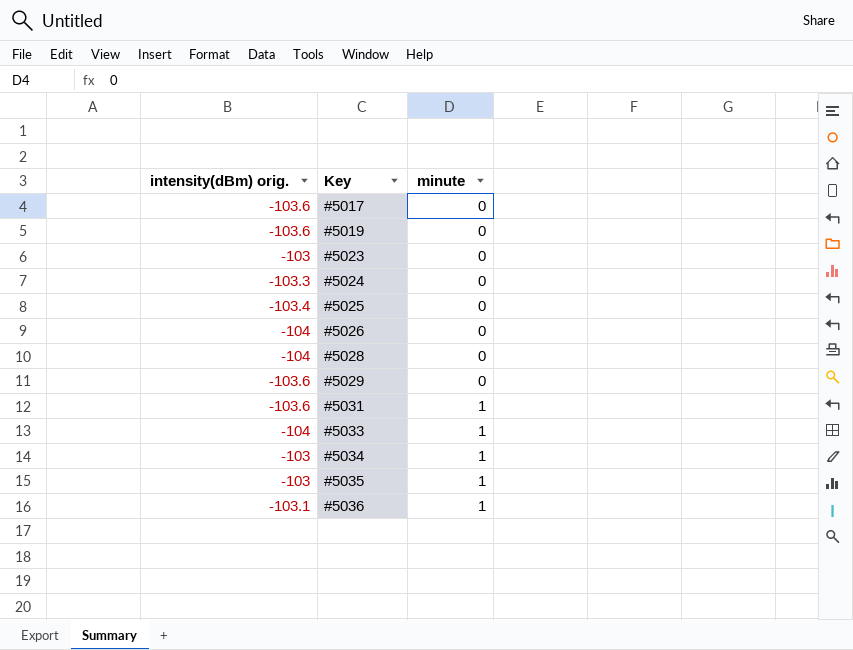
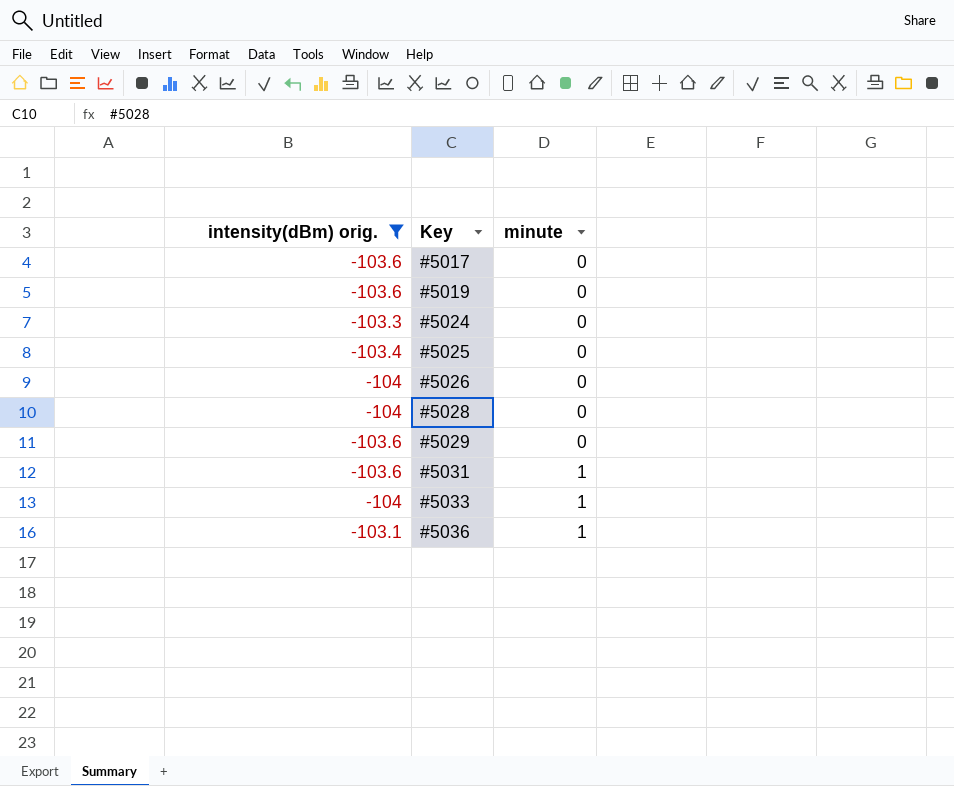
filter: none -> intensity(dBm) orig. != -103

